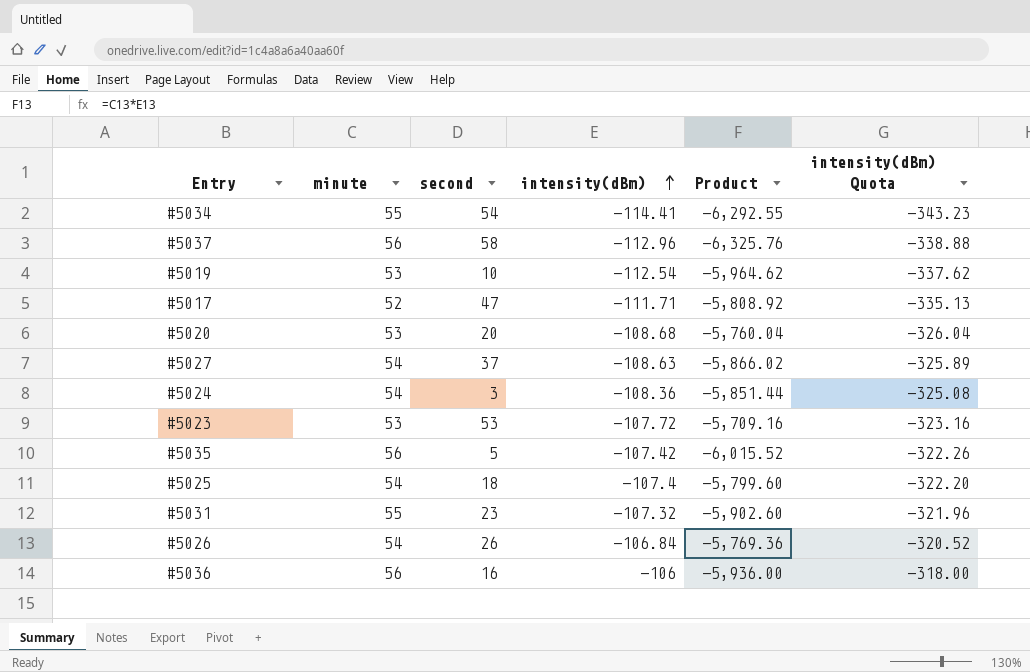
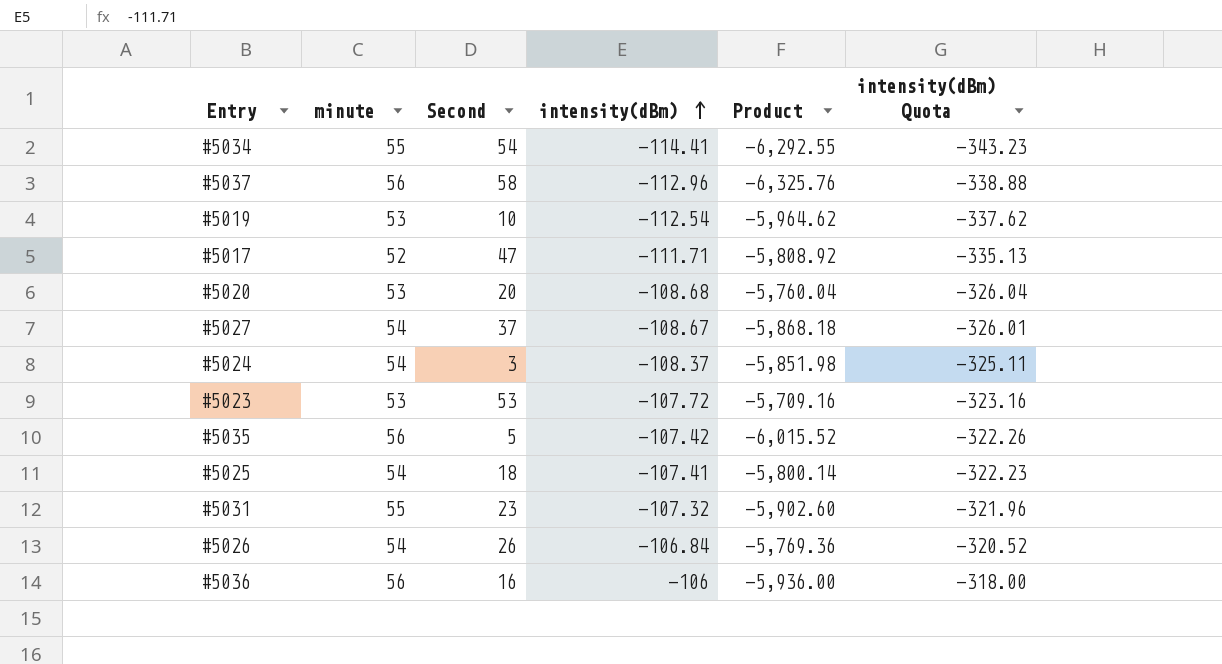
column name: second -> Second
#5027 | intensity(dBm): -108.63 -> -108.67
#5027 | Product: -5,866.02 -> -5,868.18
#5027 | intensity(dBm) Quota: -325.89 -> -326.01
#5024 | intensity(dBm): -108.36 -> -108.37
#5024 | Product: -5,851.44 -> -5,851.98
#5024 | intensity(dBm) Quota: -325.08 -> -325.11
#5025 | intensity(dBm): -107.4 -> -107.41
#5025 | Product: -5,799.60 -> -5,800.14
#5025 | intensity(dBm) Quota: -322.20 -> -322.23

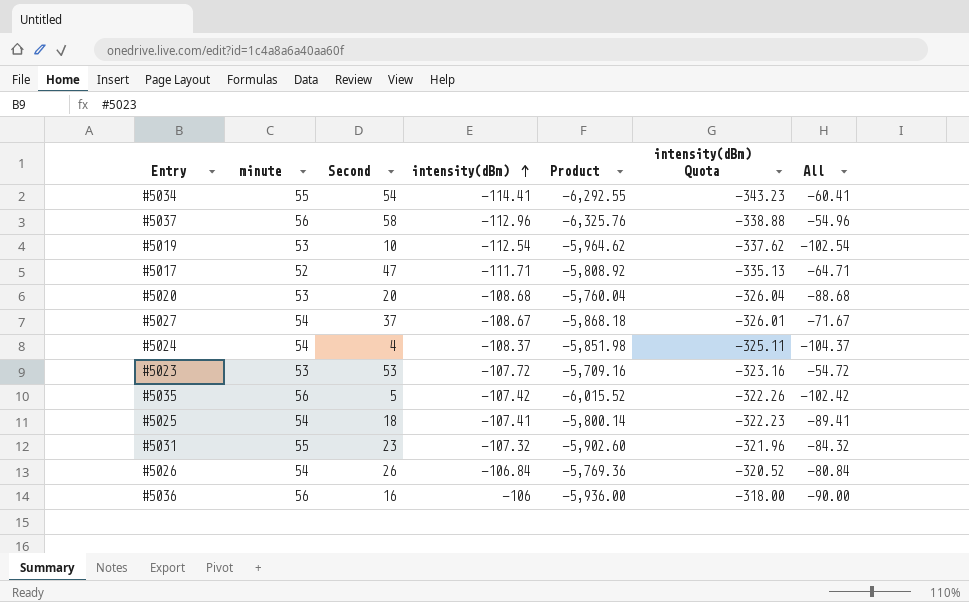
column All | formula: none -> [Second] + [intensity(dBm)]
#5024 | Second: 3 -> 4

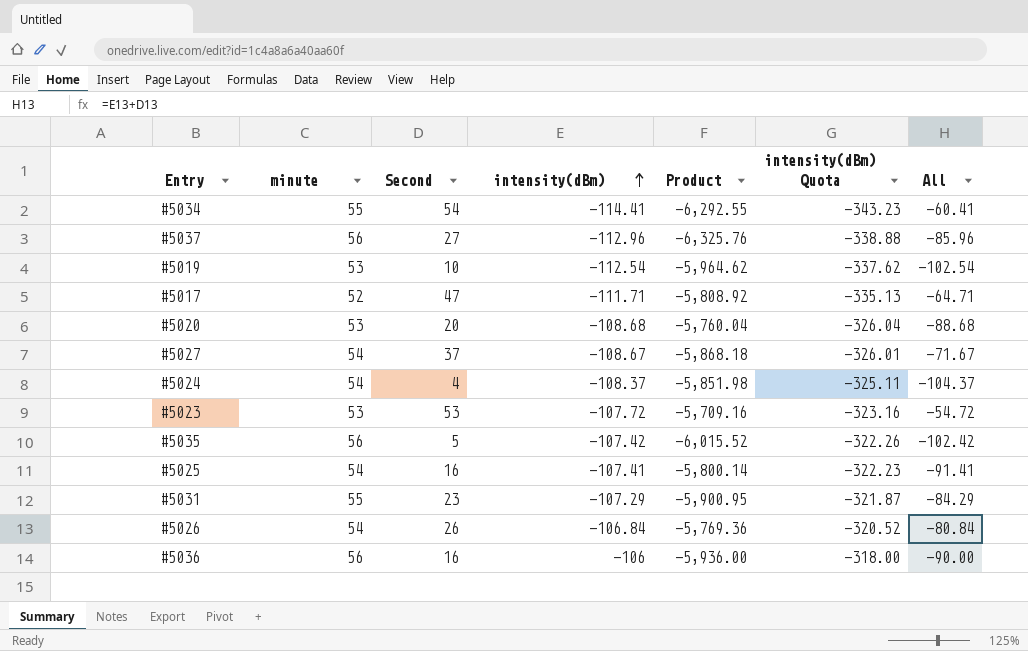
#5037 | Second: 58 -> 27
#5037 | All: -54.96 -> -85.96
#5025 | Second: 18 -> 16
#5025 | All: -89.41 -> -91.41
#5031 | intensity(dBm): -107.32 -> -107.29
#5031 | Product: -5,902.60 -> -5,900.95
#5031 | intensity(dBm) Quota: -321.96 -> -321.87
#5031 | All: -84.32 -> -84.29

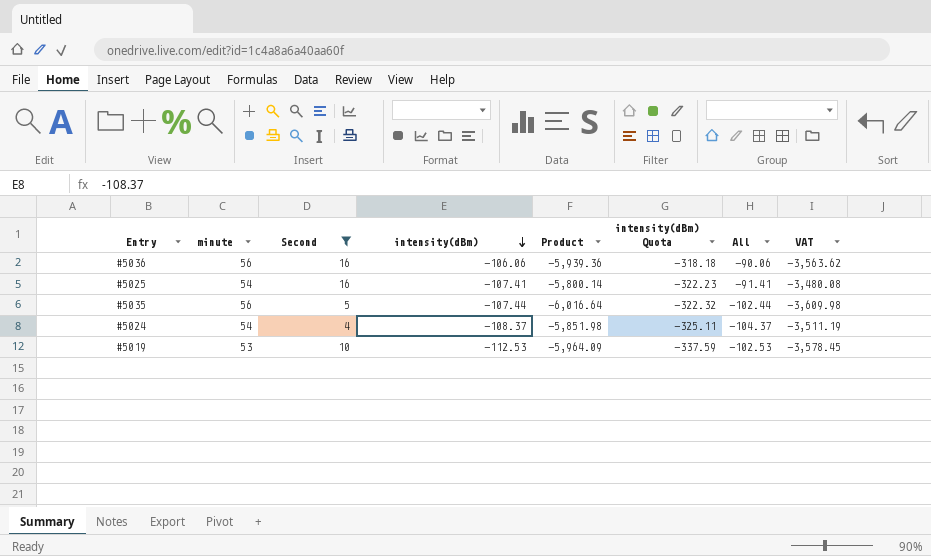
filter: none -> Second <= 16
row order: intensity(dBm) ascending -> intensity(dBm) descending
column VAT | formula: none -> [Product] * 0.6
#5036 | intensity(dBm): -106 -> -106.06
#5036 | Product: -5,936.00 -> -5,939.36
#5036 | intensity(dBm) Quota: -318.00 -> -318.18
#5036 | All: -90.00 -> -90.06
#5035 | intensity(dBm): -107.42 -> -107.44
#5035 | Product: -6,015.52 -> -6,016.64
#5035 | intensity(dBm) Quota: -322.26 -> -322.32
#5035 | All: -102.42 -> -102.44
#5019 | intensity(dBm): -112.54 -> -112.53
#5019 | Product: -5,964.62 -> -5,964.09
#5019 | intensity(dBm) Quota: -337.62 -> -337.59
#5019 | All: -102.54 -> -102.53

